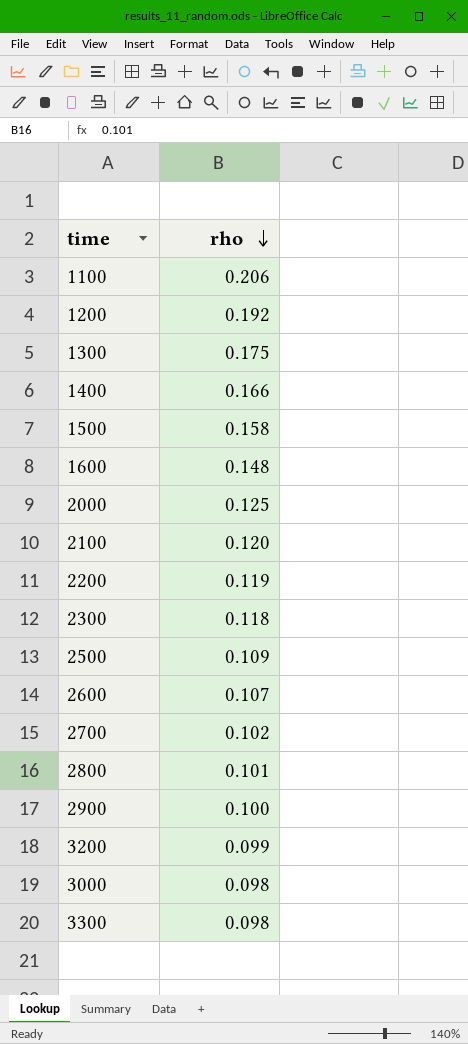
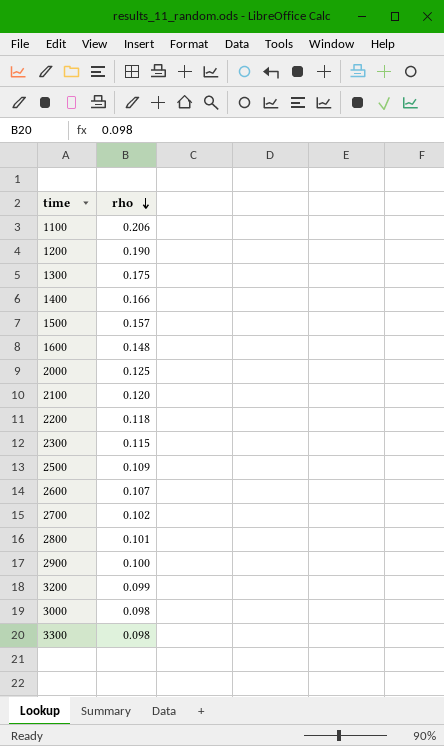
1200 | rho: 0.192 -> 0.190
1500 | rho: 0.158 -> 0.157
2200 | rho: 0.119 -> 0.118
2300 | rho: 0.118 -> 0.115

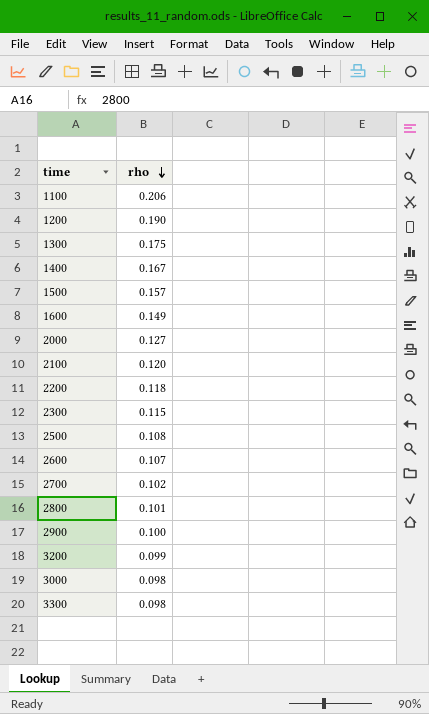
1400 | rho: 0.166 -> 0.167
1600 | rho: 0.148 -> 0.149
2000 | rho: 0.125 -> 0.127
2500 | rho: 0.109 -> 0.108

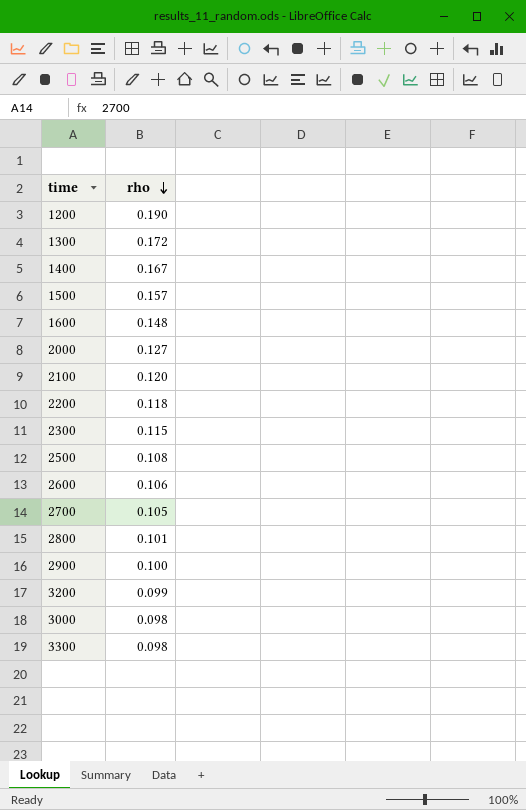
row 1100: 0.206 -> none
1300 | rho: 0.175 -> 0.172
1600 | rho: 0.149 -> 0.148
2600 | rho: 0.107 -> 0.106
2700 | rho: 0.102 -> 0.105

